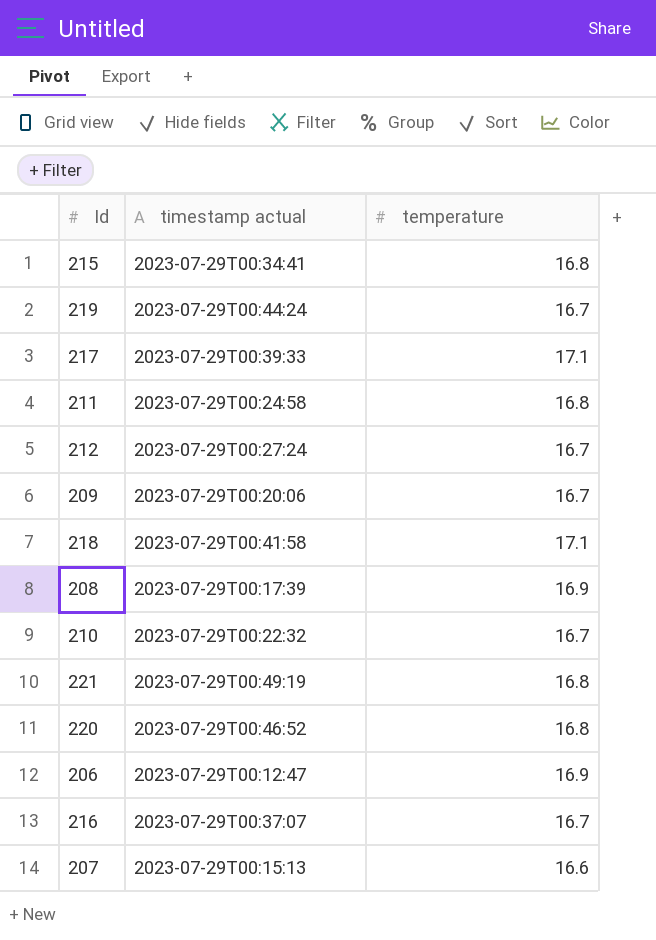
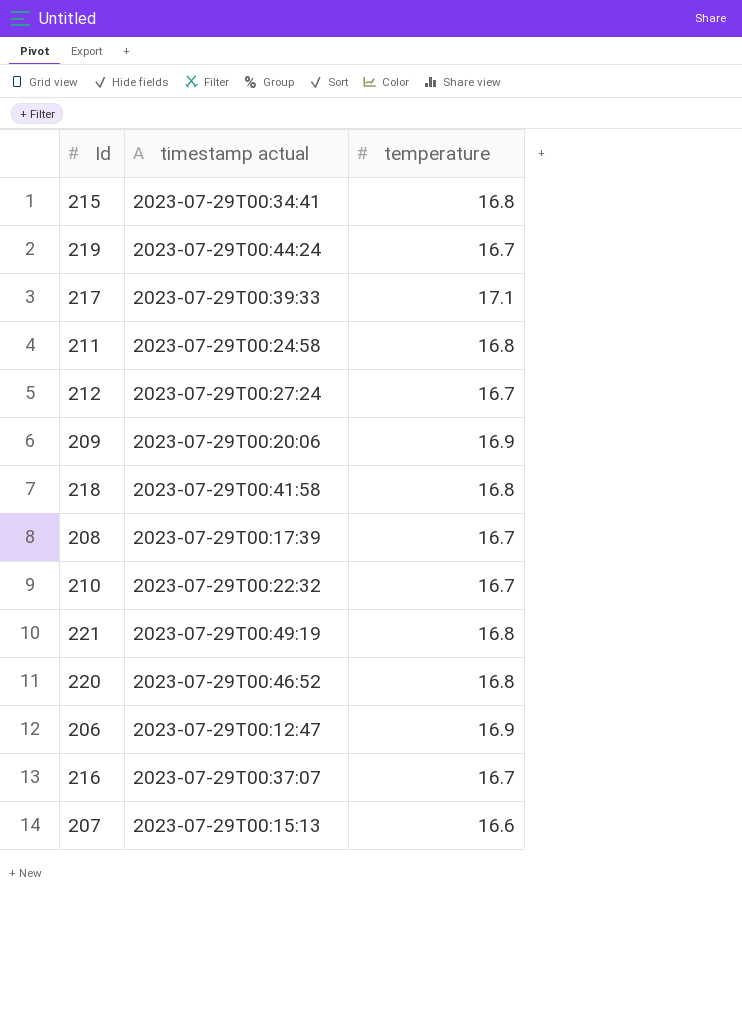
209 | temperature: 16.7 -> 16.9
218 | temperature: 17.1 -> 16.8
208 | temperature: 16.9 -> 16.7

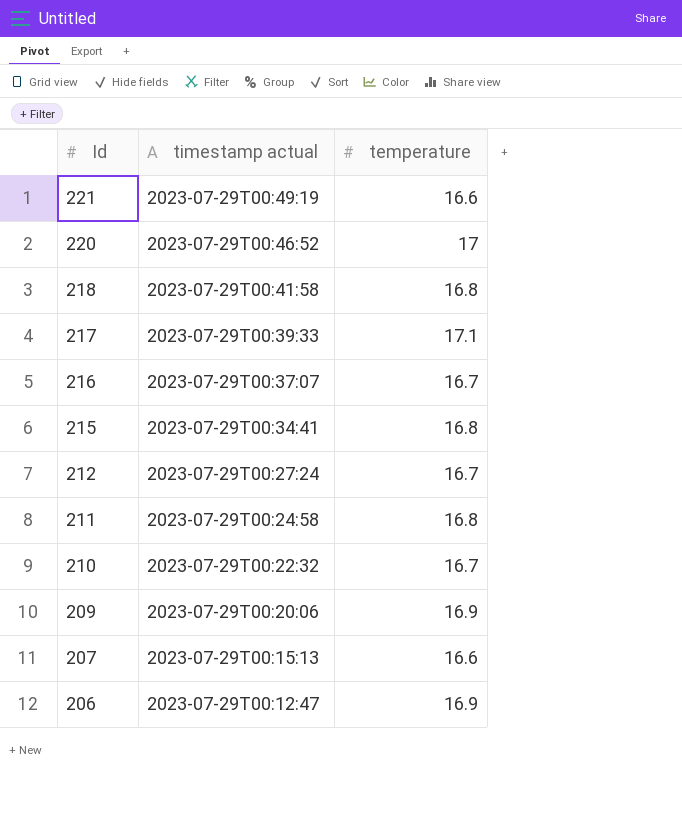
row order: none -> Id descending
row 219: 2023-07-29T00:44:24 | 16.7 -> none
row 208: 2023-07-29T00:17:39 | 16.7 -> none
221 | temperature: 16.8 -> 16.6
220 | temperature: 16.8 -> 17

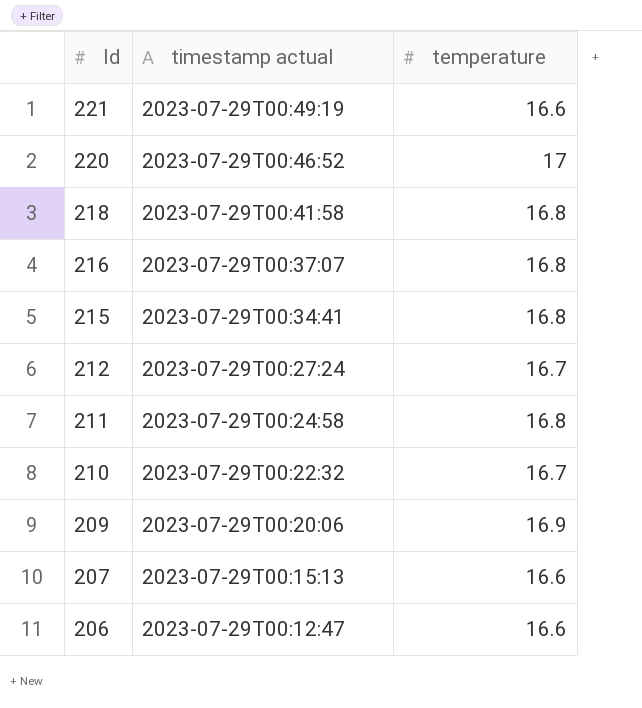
row 217: 2023-07-29T00:39:33 | 17.1 -> none
216 | temperature: 16.7 -> 16.8
206 | temperature: 16.9 -> 16.6

